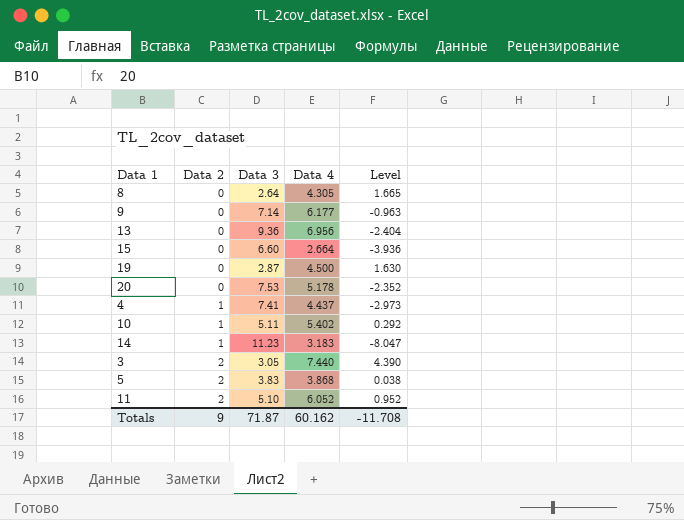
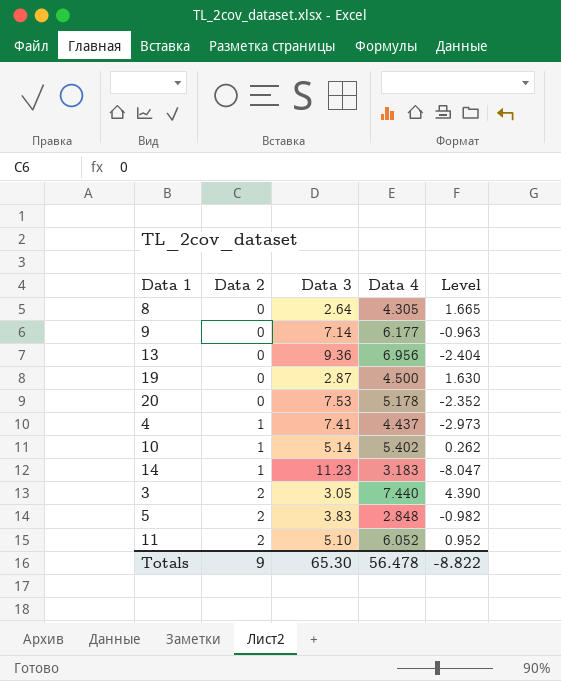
row 15: 0 | 6.60 | 2.664 | -3.936 -> none
10 | Data 3: 5.11 -> 5.14
10 | Level: 0.292 -> 0.262
5 | Data 4: 3.868 -> 2.848
5 | Level: 0.038 -> -0.982
Totals | Data 3: 71.87 -> 65.30
Totals | Data 4: 60.162 -> 56.478
Totals | Level: -11.708 -> -8.822

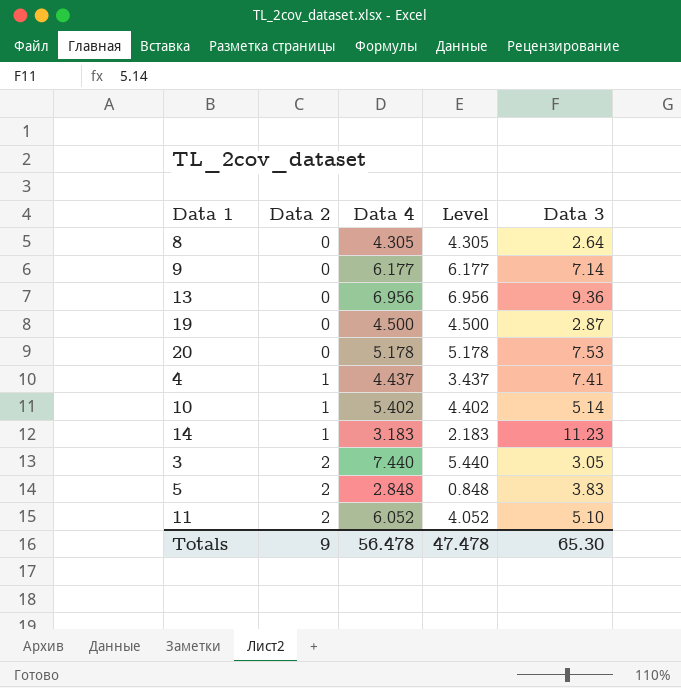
column Level | formula: [Data 4] - [Data 3] -> [Data 4] - [Data 2]
column Data 3 | position: 3 -> 5
Totals | Level: -8.822 -> 47.478

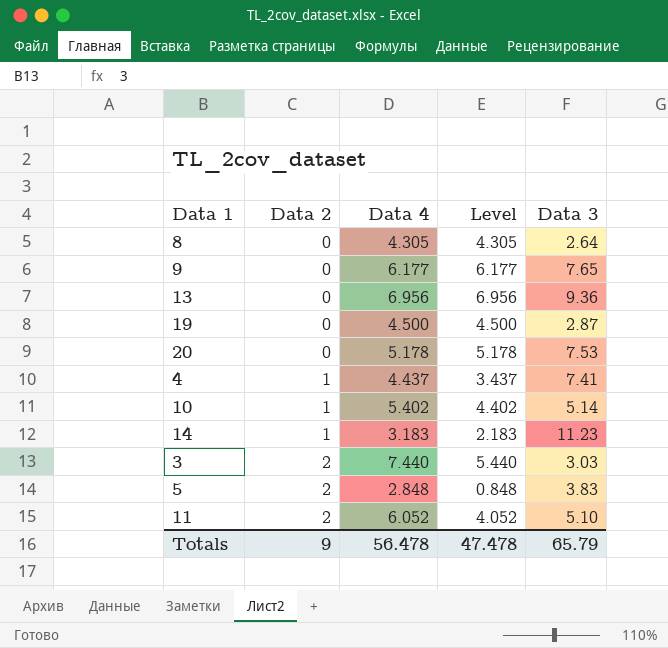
9 | Data 3: 7.14 -> 7.65
3 | Data 3: 3.05 -> 3.03
Totals | Data 3: 65.30 -> 65.79

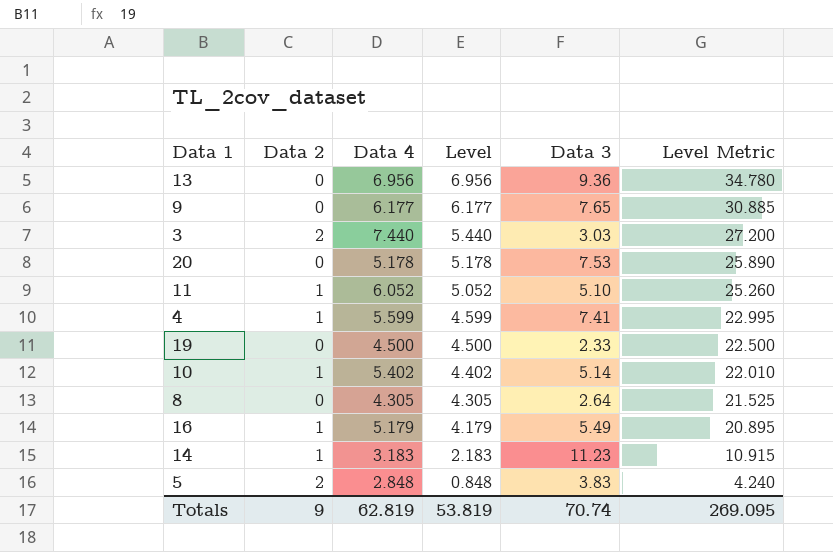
row order: Data 2 ascending -> Level descending
column Level Metric | formula: none -> [Level] * 5
11 | Data 2: 2 -> 1
11 | Level: 4.052 -> 5.052
4 | Data 4: 4.437 -> 5.599
4 | Level: 3.437 -> 4.599
19 | Data 3: 2.87 -> 2.33
row 16: none -> 1 | 5.179 | 4.179 | 5.49 | 20.895
Totals | Data 4: 56.478 -> 62.819
Totals | Level: 47.478 -> 53.819
Totals | Data 3: 65.79 -> 70.74

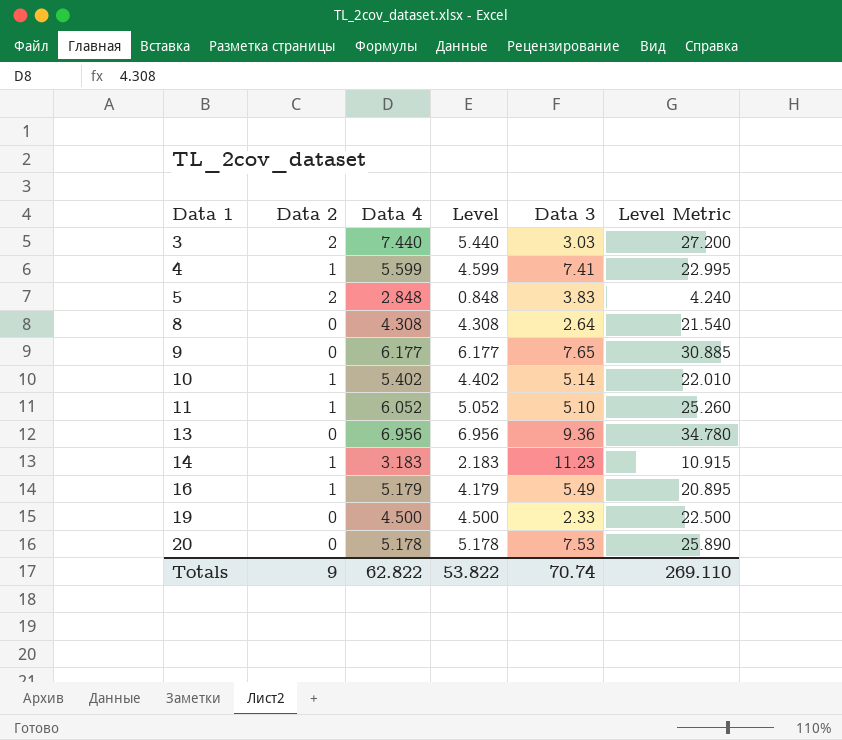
row order: Level descending -> Data 1 ascending
8 | Data 4: 4.305 -> 4.308
8 | Level: 4.305 -> 4.308
8 | Level Metric: 21.525 -> 21.540
Totals | Data 4: 62.819 -> 62.822
Totals | Level: 53.819 -> 53.822
Totals | Level Metric: 269.095 -> 269.110

